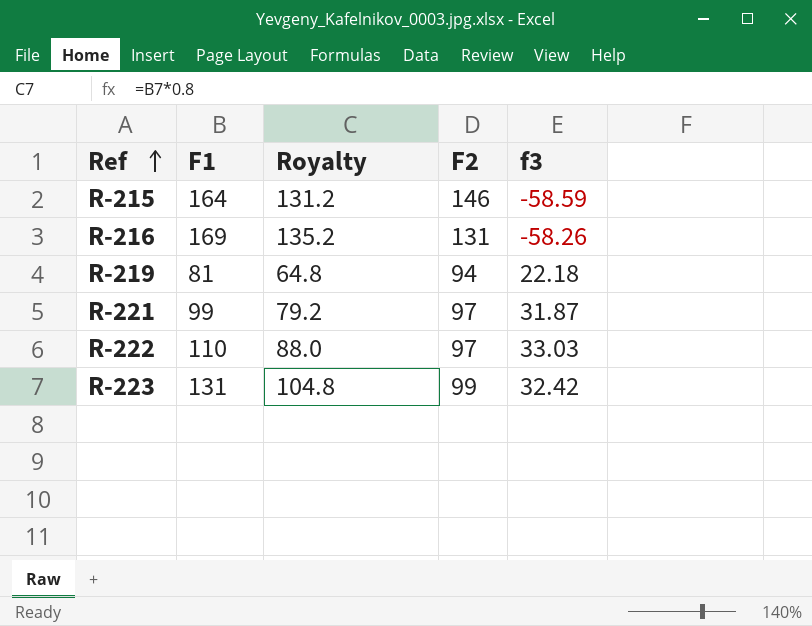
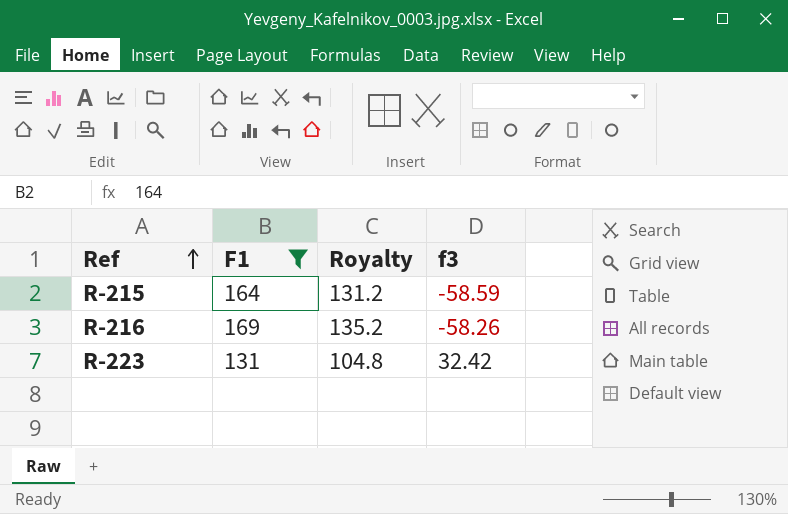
filter: none -> F1 >= 131
column F2 | position: 4 -> none

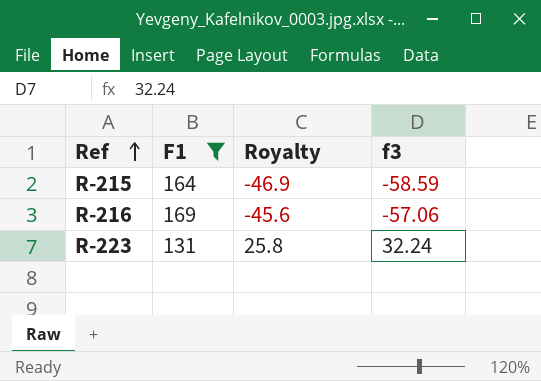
column Royalty | formula: [F1] * 0.8 -> [f3] * 0.8
R-216 | f3: -58.26 -> -57.06
R-223 | f3: 32.42 -> 32.24

